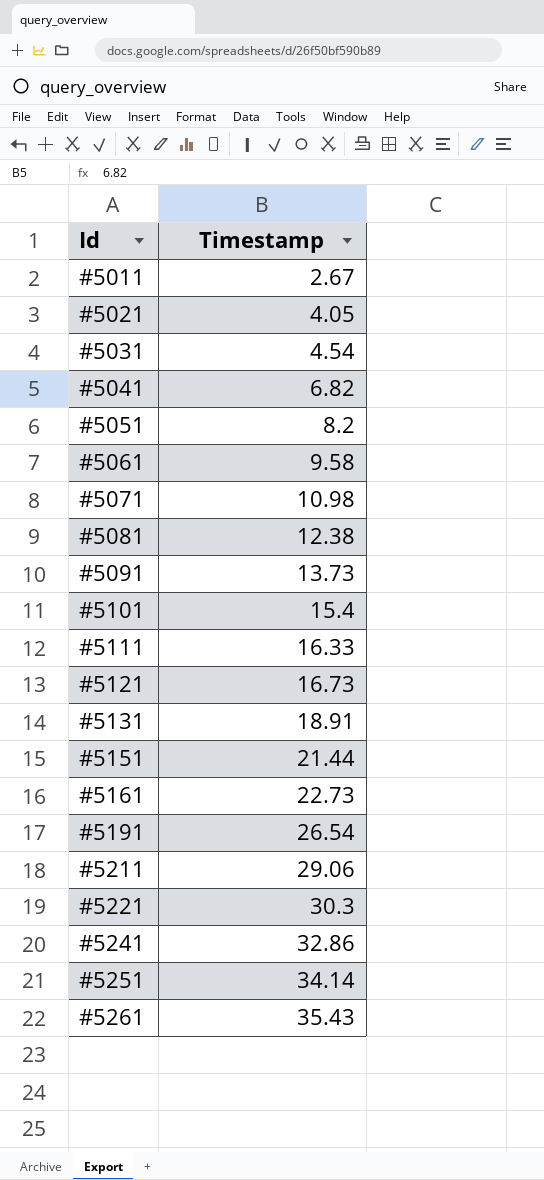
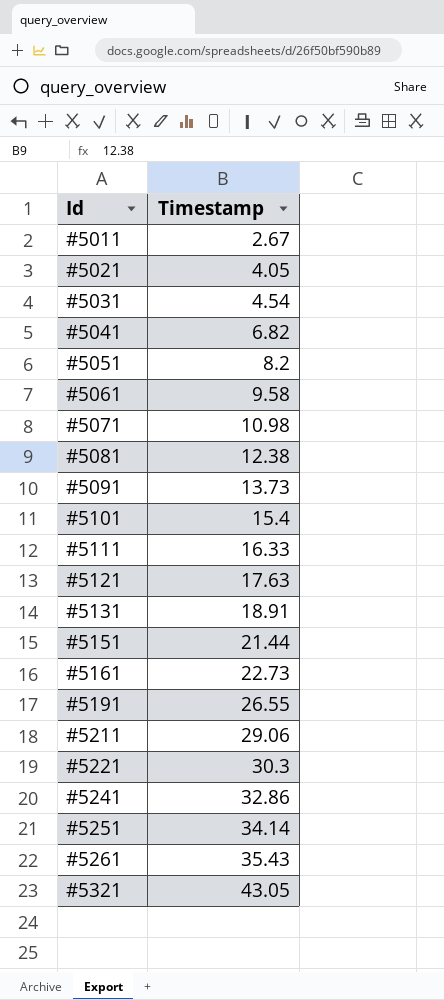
#5121 | Timestamp: 16.73 -> 17.63
#5191 | Timestamp: 26.54 -> 26.55
row #5321: none -> 43.05

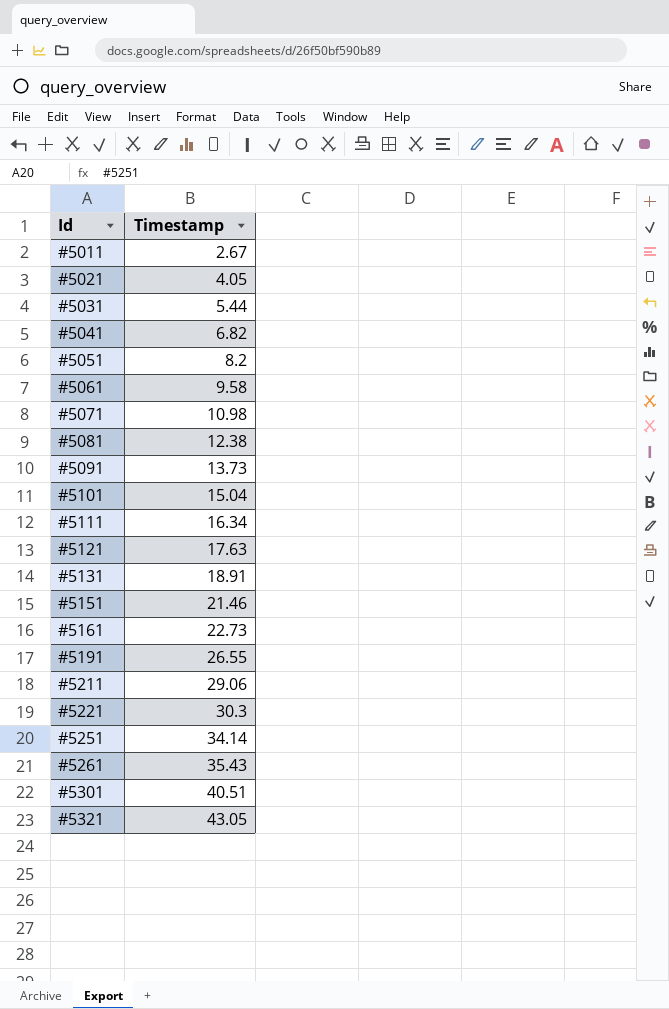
row #5241: 32.86 -> none
#5031 | Timestamp: 4.54 -> 5.44
#5101 | Timestamp: 15.4 -> 15.04
#5111 | Timestamp: 16.33 -> 16.34
#5151 | Timestamp: 21.44 -> 21.46
row #5301: none -> 40.51

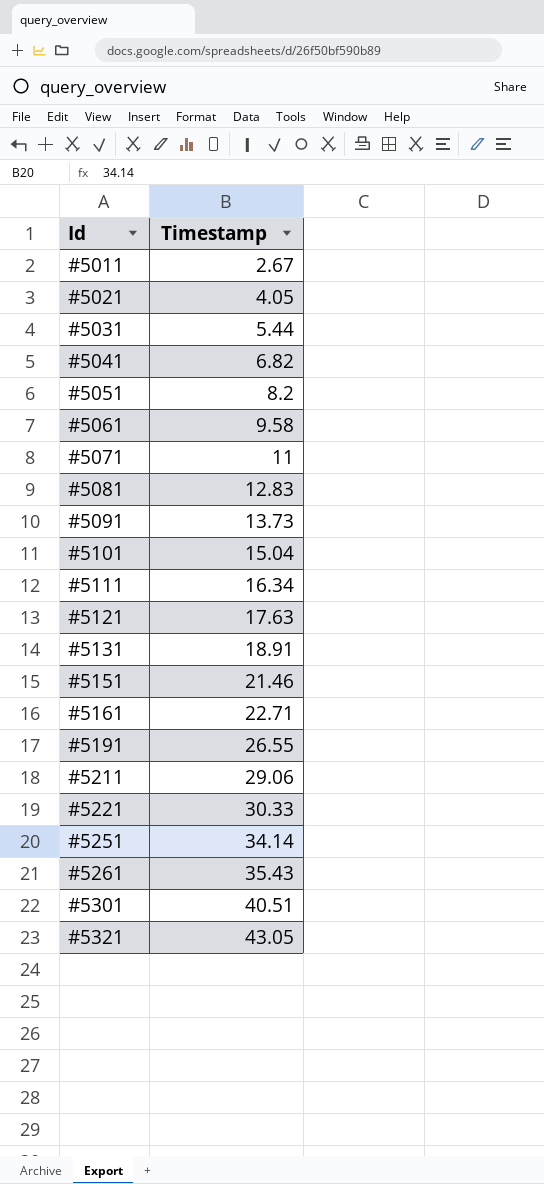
#5071 | Timestamp: 10.98 -> 11
#5081 | Timestamp: 12.38 -> 12.83
#5161 | Timestamp: 22.73 -> 22.71
#5221 | Timestamp: 30.3 -> 30.33

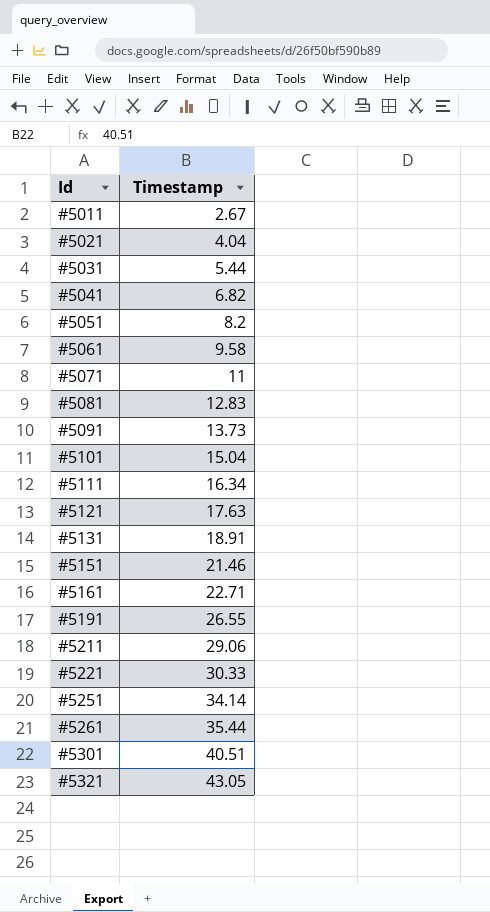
#5021 | Timestamp: 4.05 -> 4.04
#5261 | Timestamp: 35.43 -> 35.44

